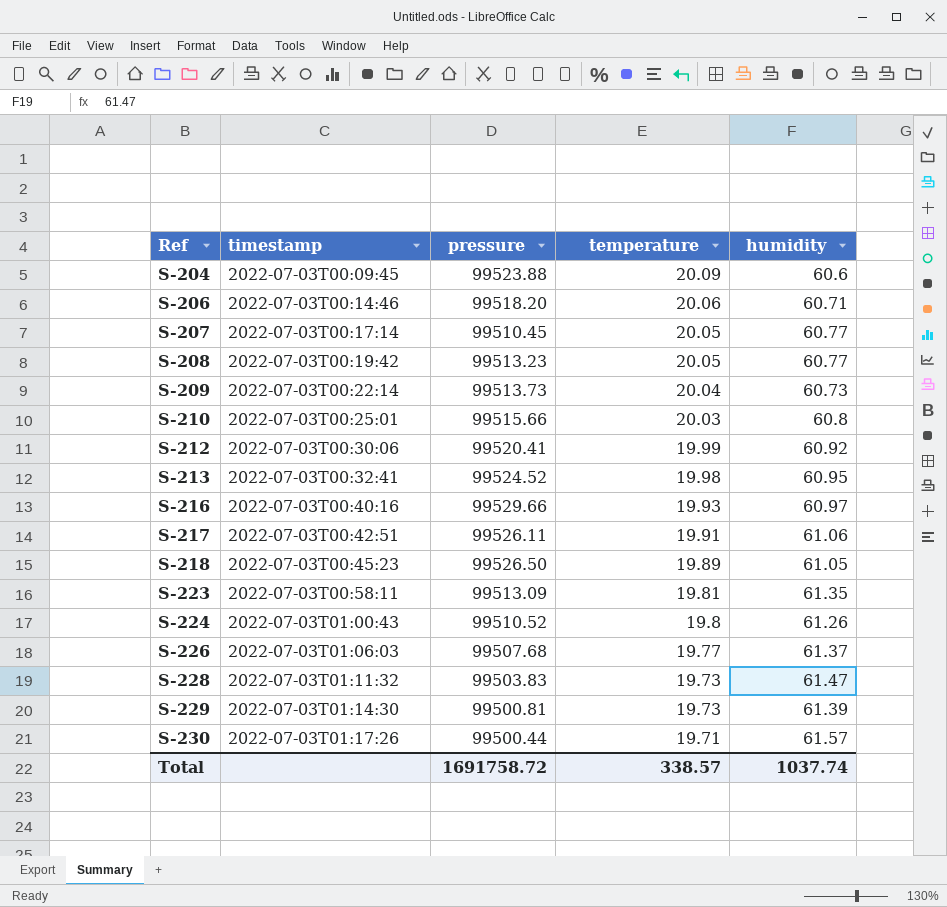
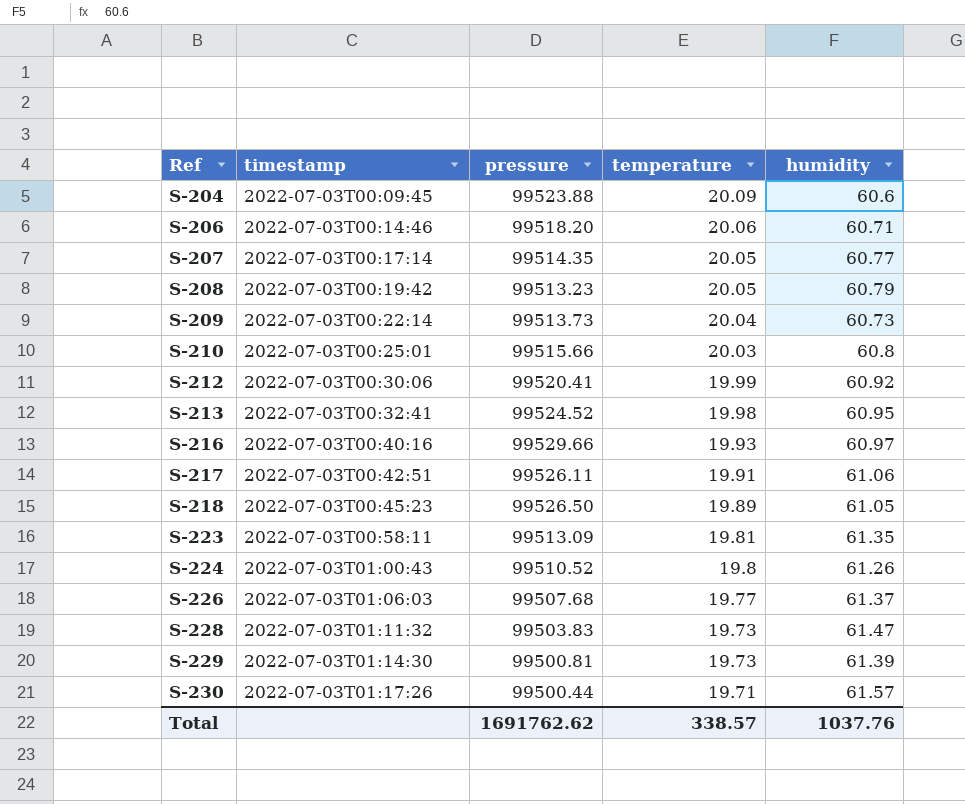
S-207 | pressure: 99510.45 -> 99514.35
S-208 | humidity: 60.77 -> 60.79
Total | pressure: 1691758.72 -> 1691762.62
Total | humidity: 1037.74 -> 1037.76

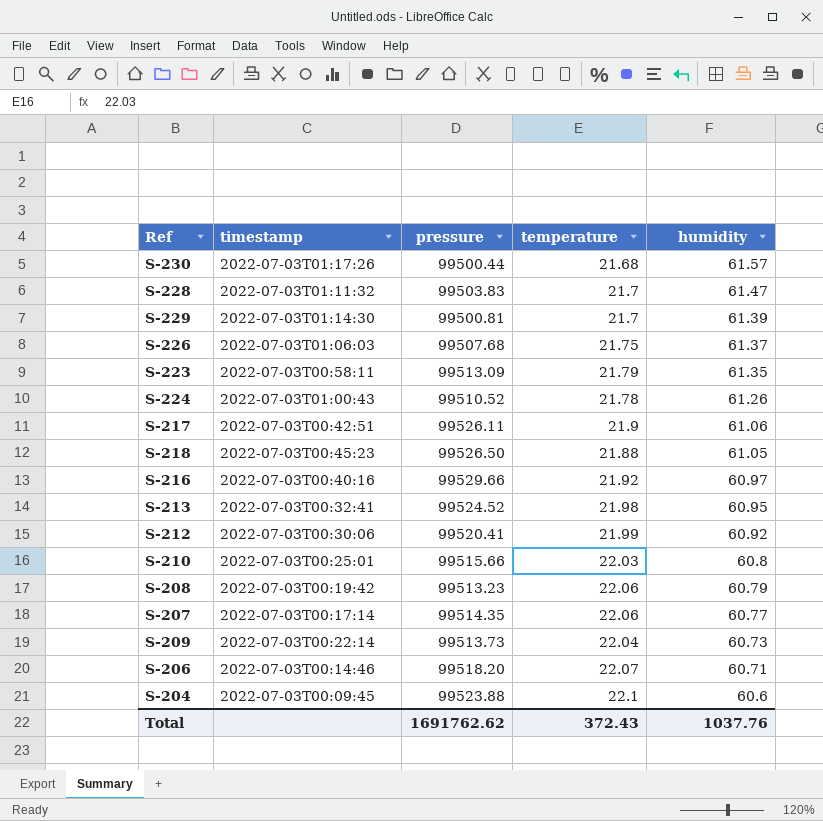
row order: Ref ascending -> humidity descending
S-230 | temperature: 19.71 -> 21.68
S-228 | temperature: 19.73 -> 21.7
S-229 | temperature: 19.73 -> 21.7
S-226 | temperature: 19.77 -> 21.75
S-223 | temperature: 19.81 -> 21.79
S-224 | temperature: 19.8 -> 21.78
S-217 | temperature: 19.91 -> 21.9
S-218 | temperature: 19.89 -> 21.88
S-216 | temperature: 19.93 -> 21.92
S-213 | temperature: 19.98 -> 21.98
S-212 | temperature: 19.99 -> 21.99
S-210 | temperature: 20.03 -> 22.03
S-208 | temperature: 20.05 -> 22.06
S-207 | temperature: 20.05 -> 22.06
S-209 | temperature: 20.04 -> 22.04
S-206 | temperature: 20.06 -> 22.07
S-204 | temperature: 20.09 -> 22.1
Total | temperature: 338.57 -> 372.43

